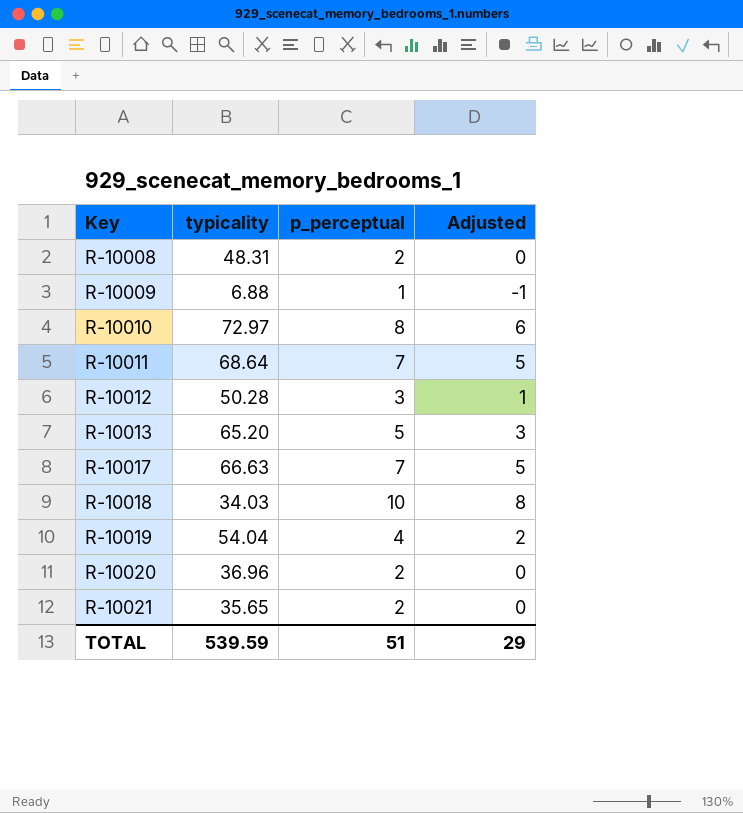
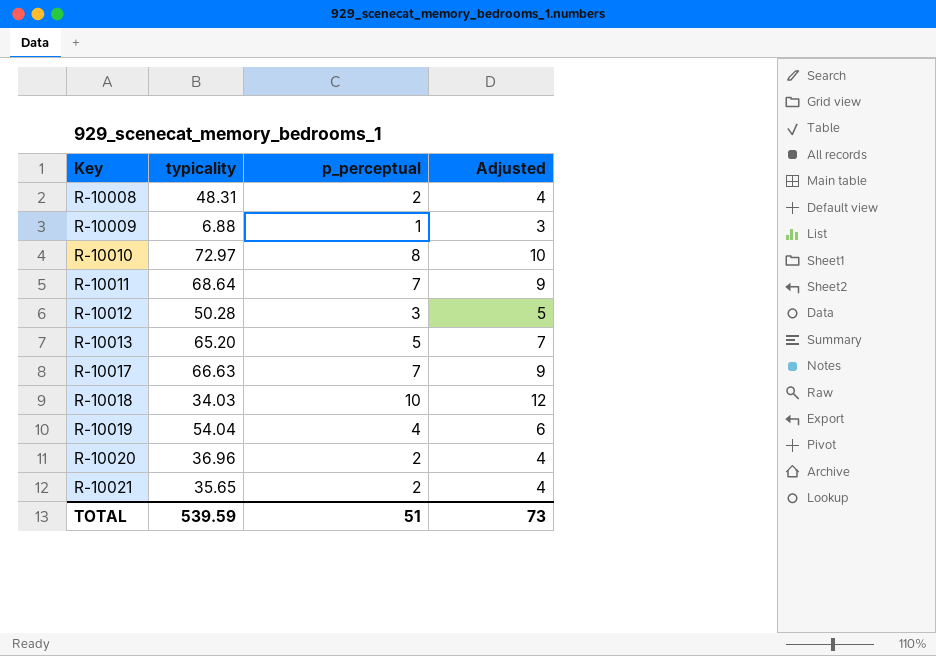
column Adjusted | formula: [p_perceptual] - 2 -> [p_perceptual] + 2
TOTAL | Adjusted: 29 -> 73

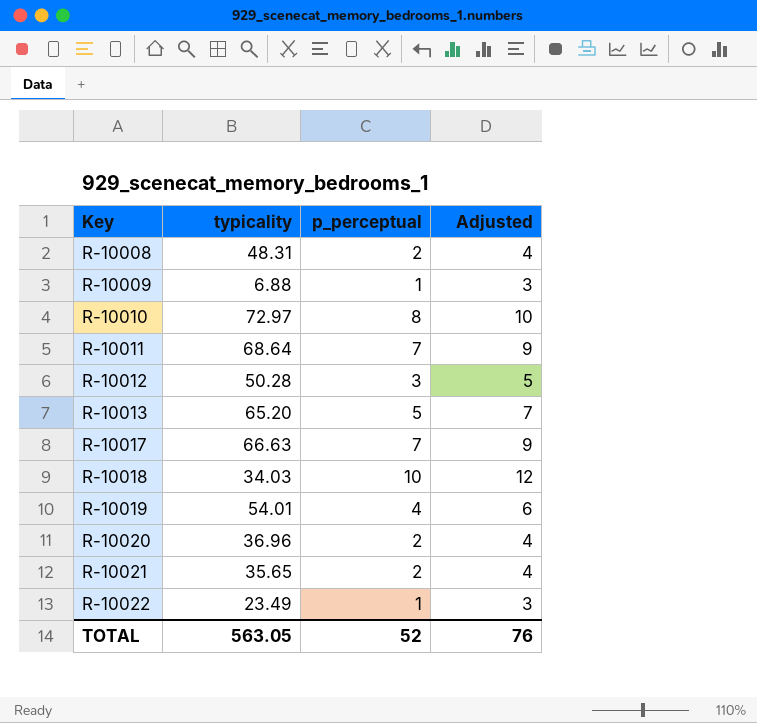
R-10019 | typicality: 54.04 -> 54.01
row R-10022: none -> 23.49 | 1 | 3
TOTAL | typicality: 539.59 -> 563.05
TOTAL | p_perceptual: 51 -> 52
TOTAL | Adjusted: 73 -> 76

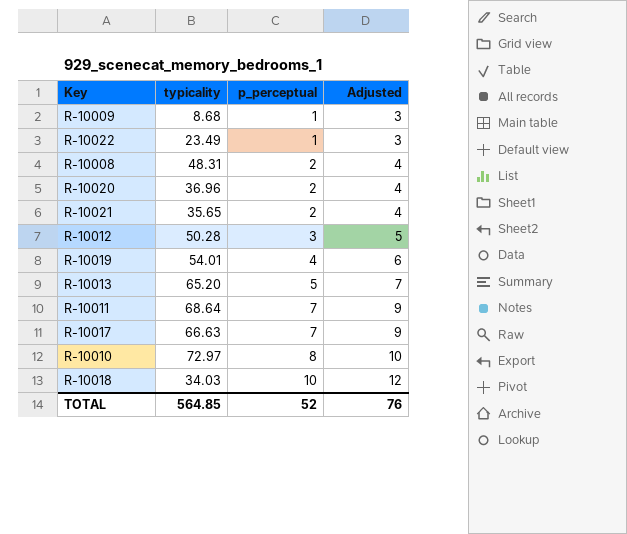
row order: Key ascending -> p_perceptual ascending
R-10009 | typicality: 6.88 -> 8.68
TOTAL | typicality: 563.05 -> 564.85

